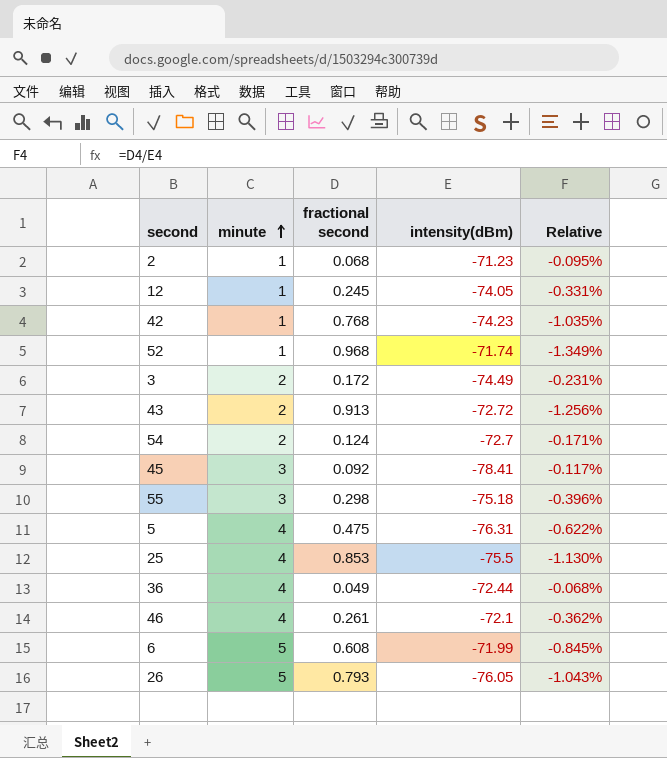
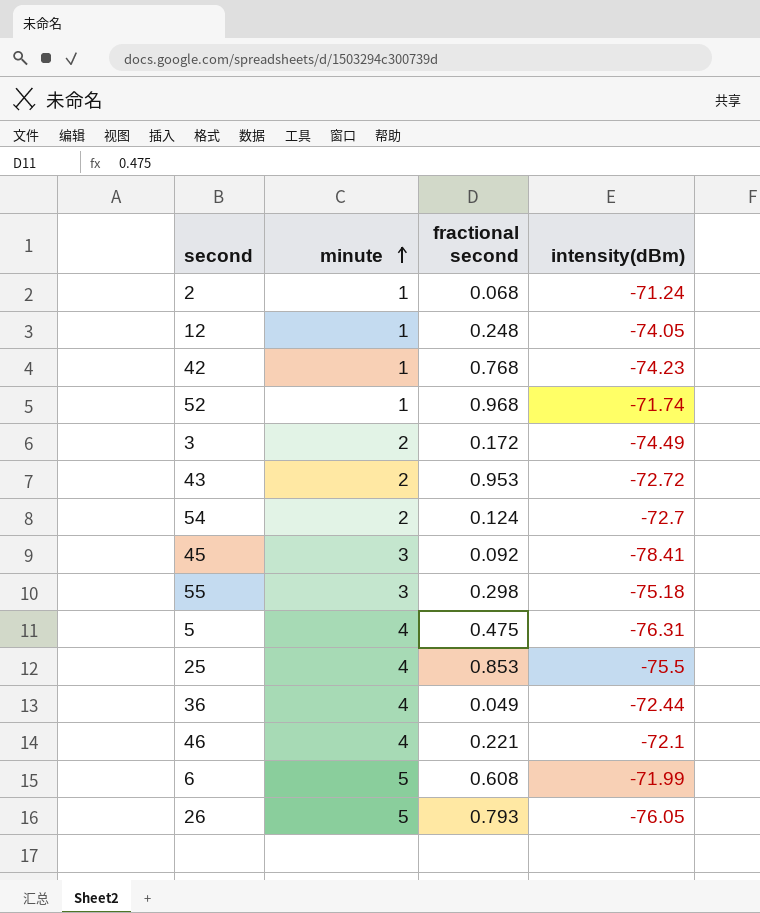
column Relative | formula: [fractional second] / [intensity(dBm)] -> none
2 | intensity(dBm): -71.23 -> -71.24
12 | fractional second: 0.245 -> 0.248
43 | fractional second: 0.913 -> 0.953
46 | fractional second: 0.261 -> 0.221

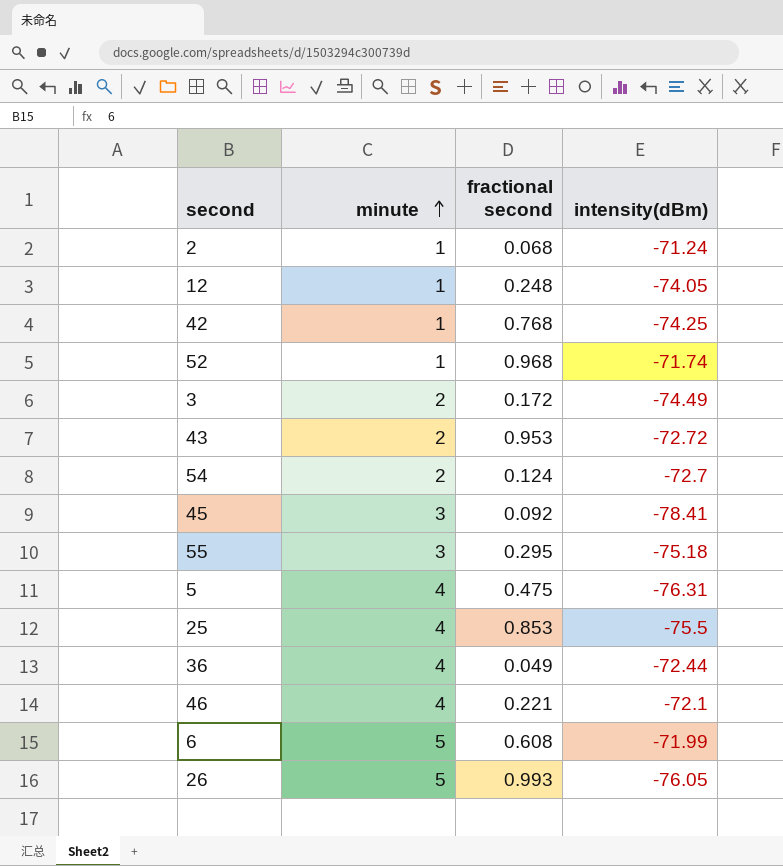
42 | intensity(dBm): -74.23 -> -74.25
55 | fractional second: 0.298 -> 0.295
26 | fractional second: 0.793 -> 0.993

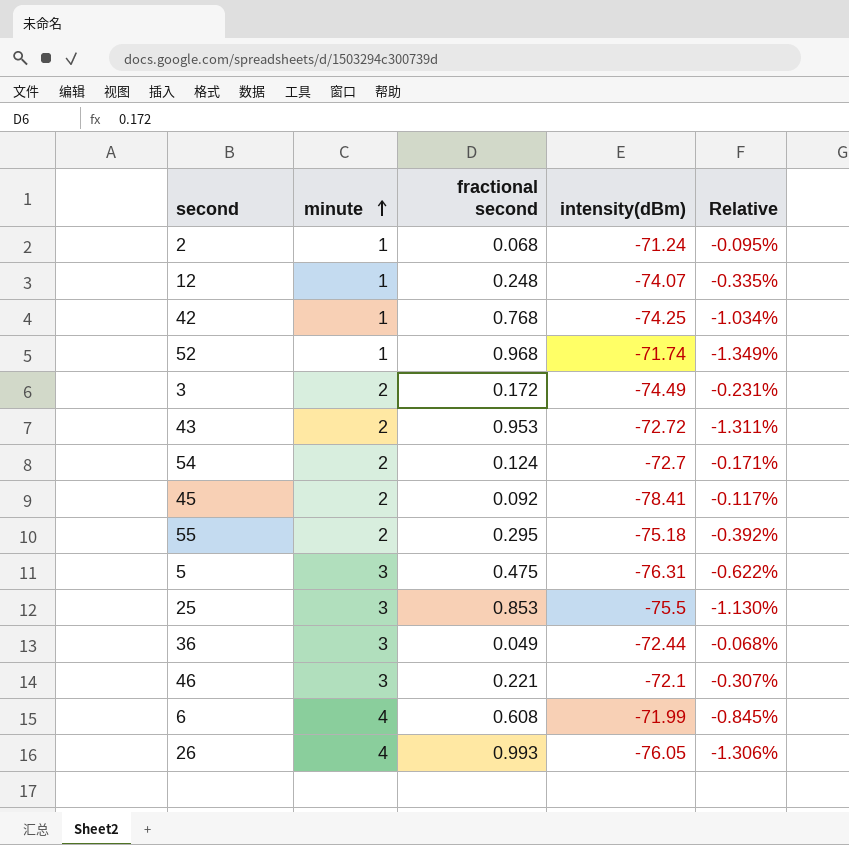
column Relative | formula: none -> [fractional second] / [intensity(dBm)]
12 | intensity(dBm): -74.05 -> -74.07
45 | minute: 3 -> 2
55 | minute: 3 -> 2
5 | minute: 4 -> 3
25 | minute: 4 -> 3
36 | minute: 4 -> 3
46 | minute: 4 -> 3
6 | minute: 5 -> 4
26 | minute: 5 -> 4

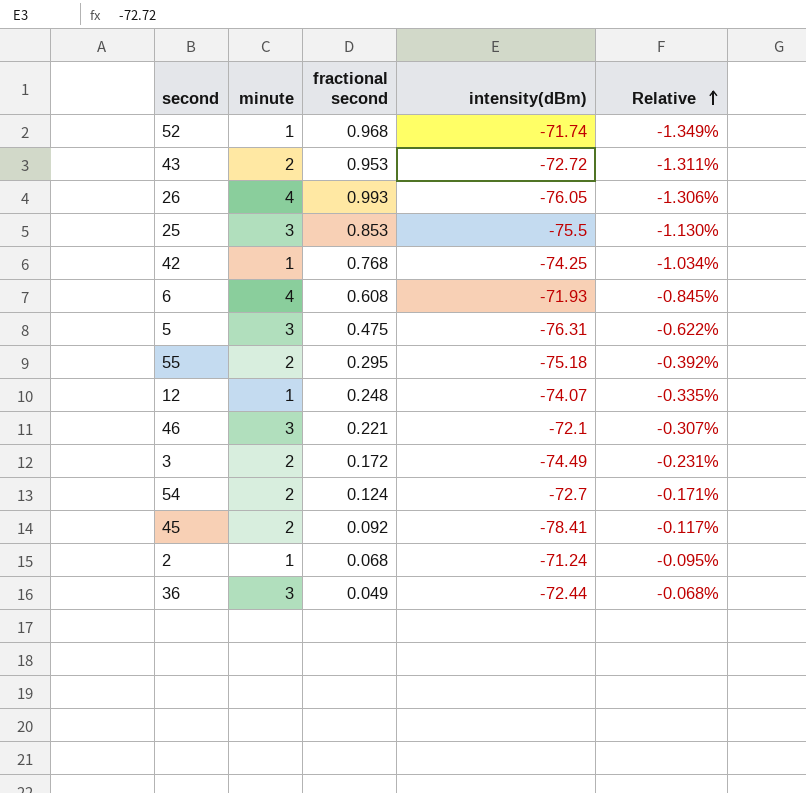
row order: minute ascending -> Relative ascending
6 | intensity(dBm): -71.99 -> -71.93

